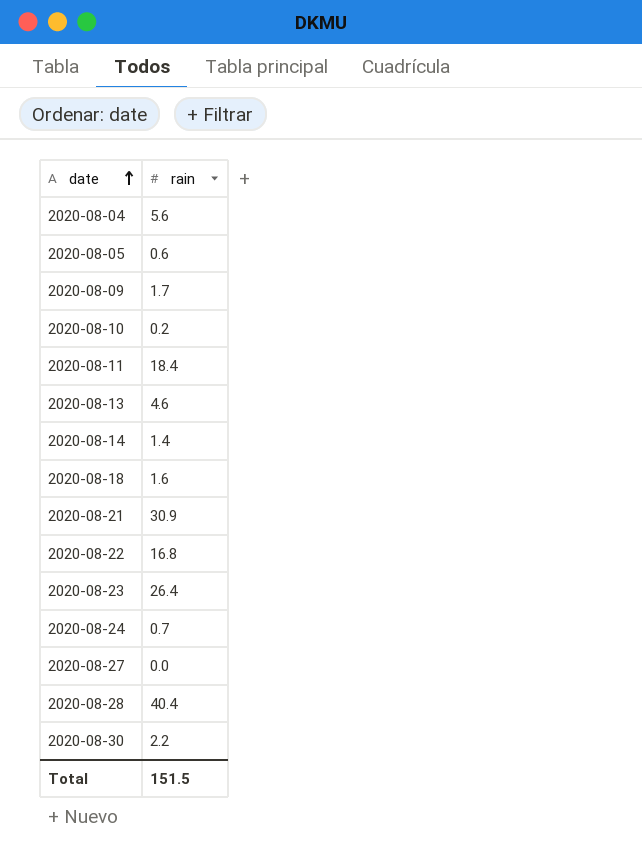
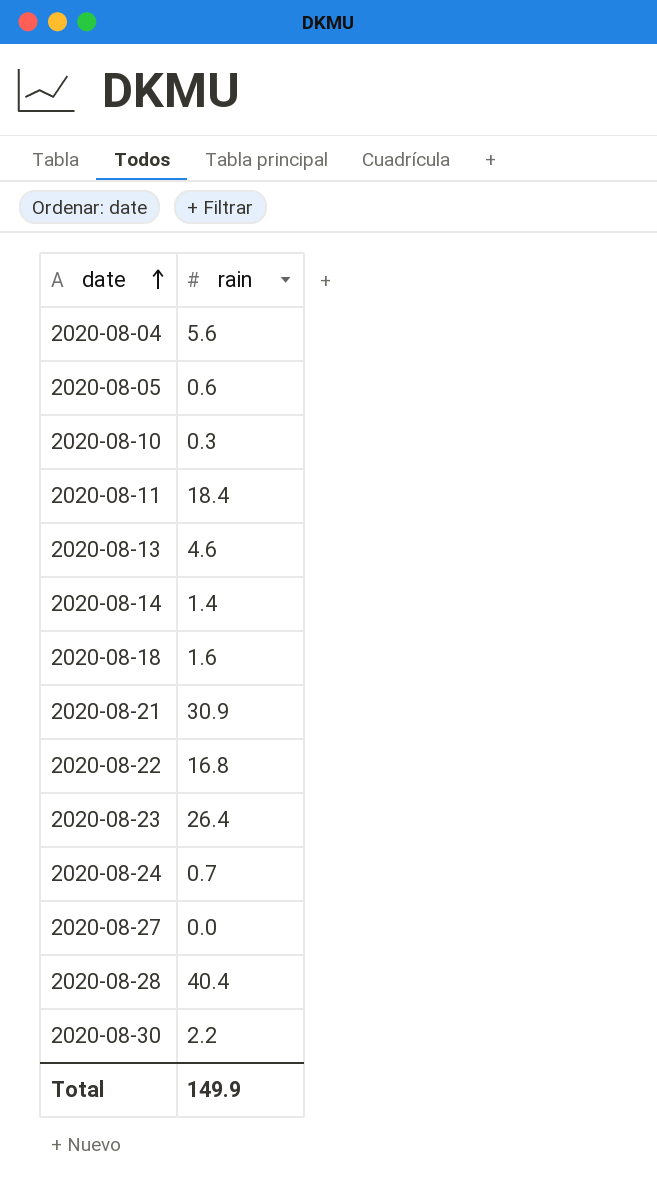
row 2020-08-09: 1.7 -> none
2020-08-10 | rain: 0.2 -> 0.3
Total | rain: 151.5 -> 149.9

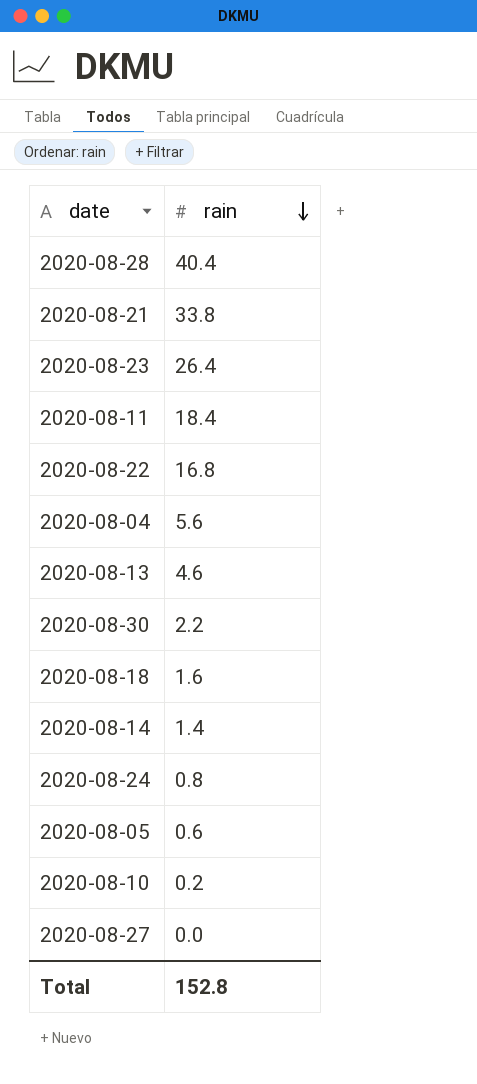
row order: date ascending -> rain descending
2020-08-21 | rain: 30.9 -> 33.8
2020-08-24 | rain: 0.7 -> 0.8
2020-08-10 | rain: 0.3 -> 0.2
Total | rain: 149.9 -> 152.8

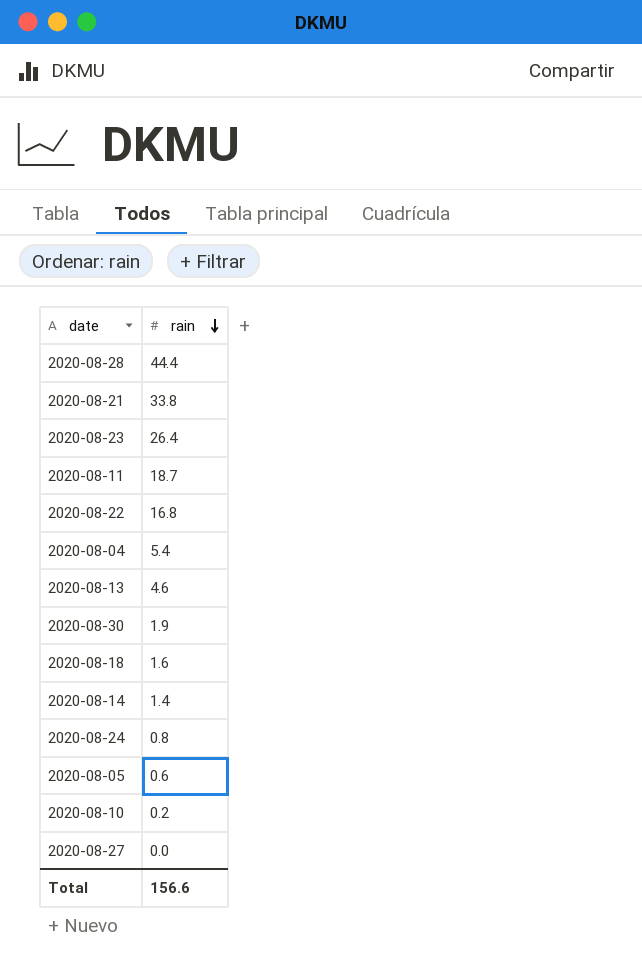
2020-08-28 | rain: 40.4 -> 44.4
2020-08-11 | rain: 18.4 -> 18.7
2020-08-04 | rain: 5.6 -> 5.4
2020-08-30 | rain: 2.2 -> 1.9
Total | rain: 152.8 -> 156.6

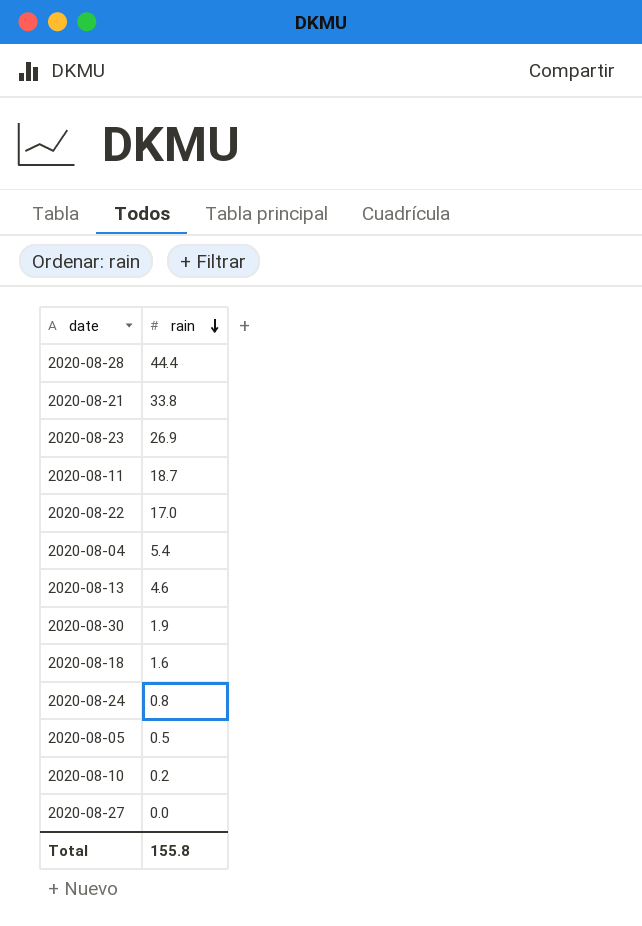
row 2020-08-14: 1.4 -> none
2020-08-23 | rain: 26.4 -> 26.9
2020-08-22 | rain: 16.8 -> 17.0
2020-08-05 | rain: 0.6 -> 0.5
Total | rain: 156.6 -> 155.8

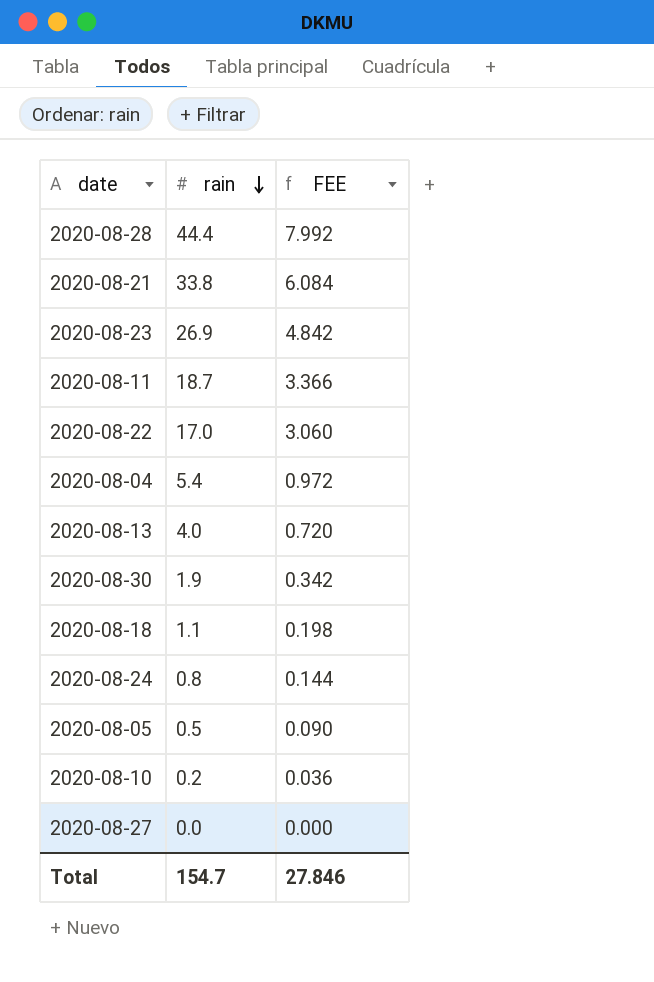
column FEE | formula: none -> [rain] * 0.18
2020-08-13 | rain: 4.6 -> 4.0
2020-08-18 | rain: 1.6 -> 1.1
Total | rain: 155.8 -> 154.7

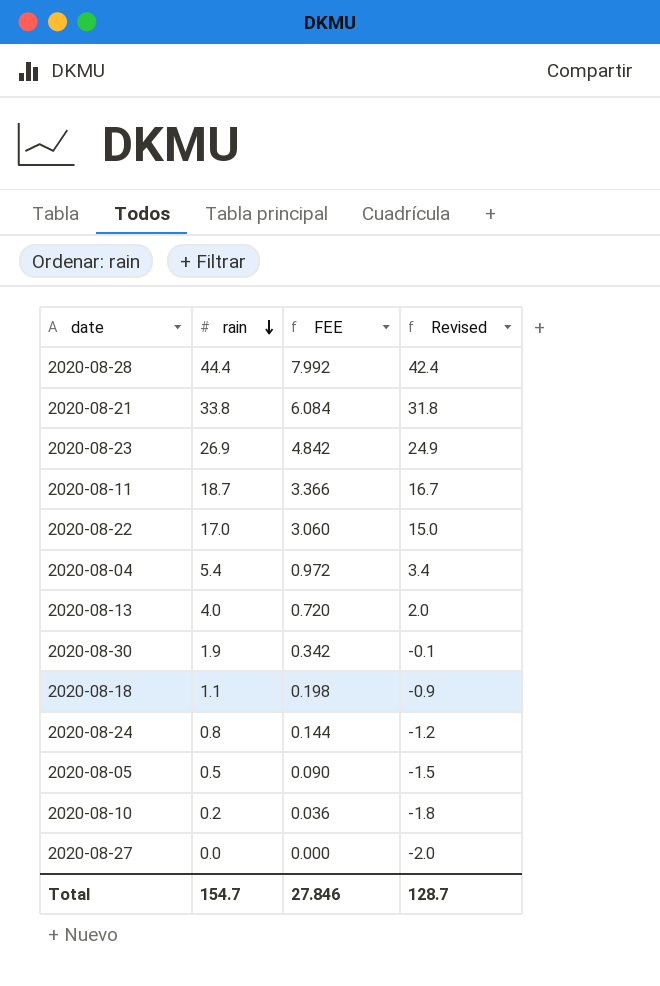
column Revised | formula: none -> [rain] - 2

